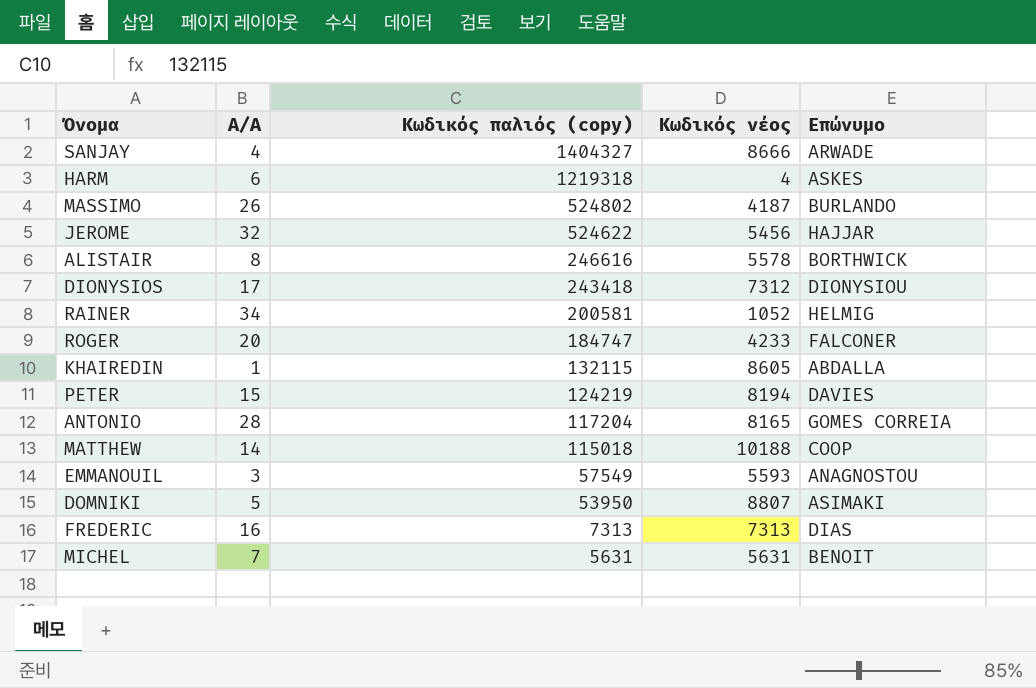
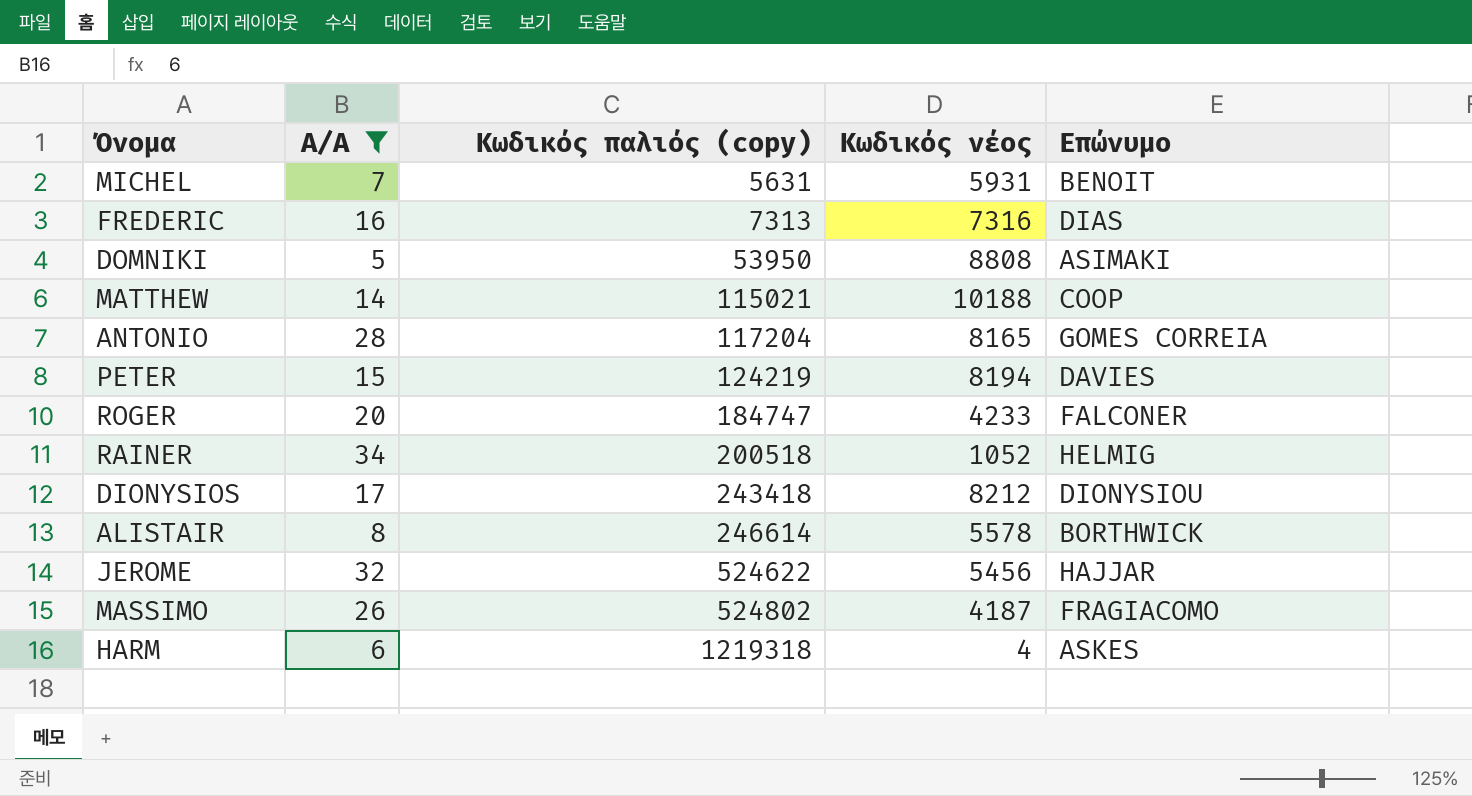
filter: none -> Α/Α >= 5
row order: Κωδικός παλιός (copy) descending -> Κωδικός παλιός (copy) ascending
MICHEL | Κωδικός νέος: 5631 -> 5931
FREDERIC | Κωδικός νέος: 7313 -> 7316
DOMNIKI | Κωδικός νέος: 8807 -> 8808
MATTHEW | Κωδικός παλιός (copy): 115018 -> 115021
RAINER | Κωδικός παλιός (copy): 200581 -> 200518
DIONYSIOS | Κωδικός νέος: 7312 -> 8212
ALISTAIR | Κωδικός παλιός (copy): 246616 -> 246614
MASSIMO | Επώνυμο: BURLANDO -> FRAGIACOMO

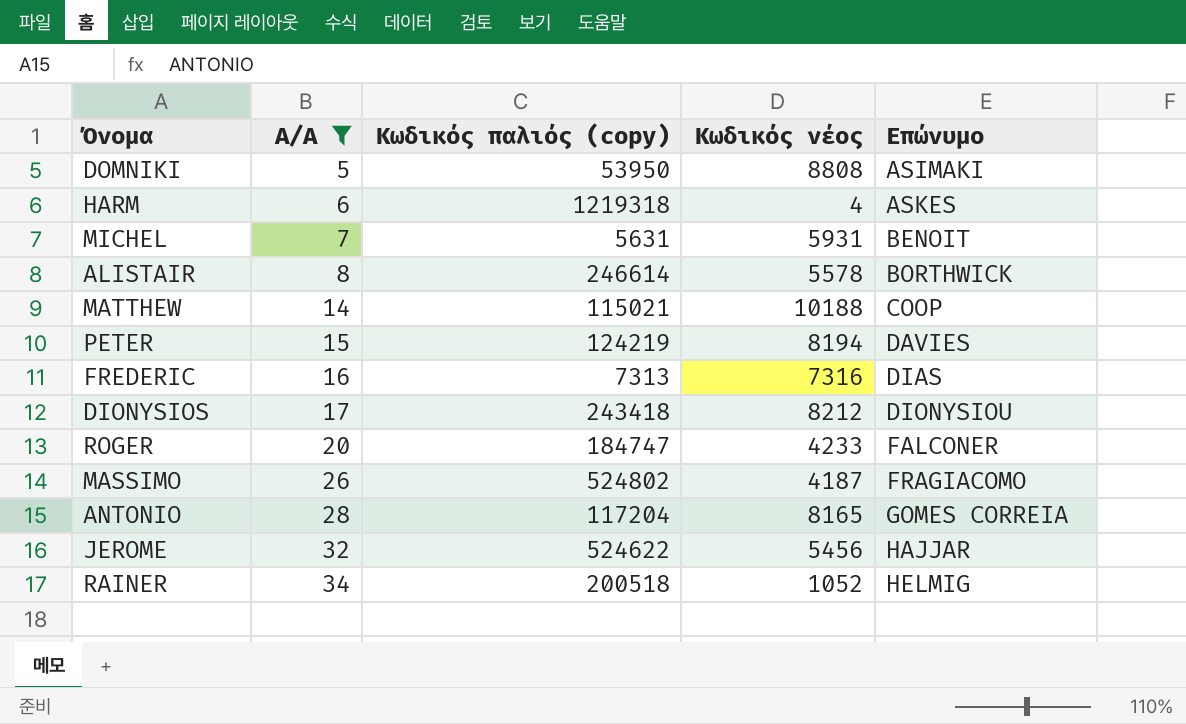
row order: Κωδικός παλιός (copy) ascending -> Α/Α ascending

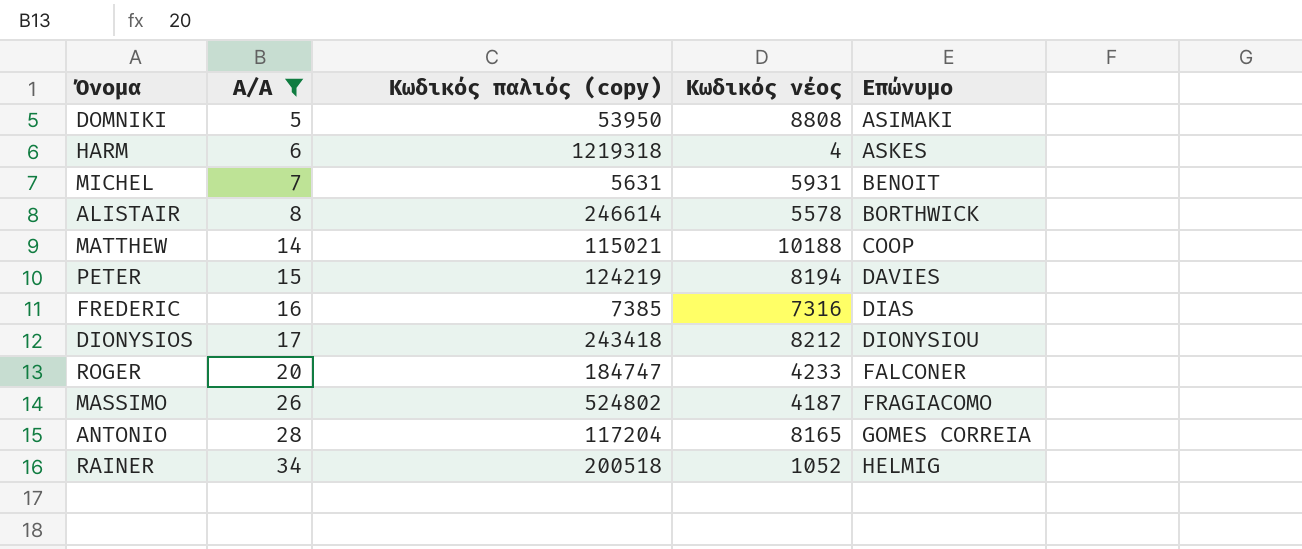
row JEROME: 32 | 524622 | 5456 | HAJJAR -> none
FREDERIC | Κωδικός παλιός (copy): 7313 -> 7385

